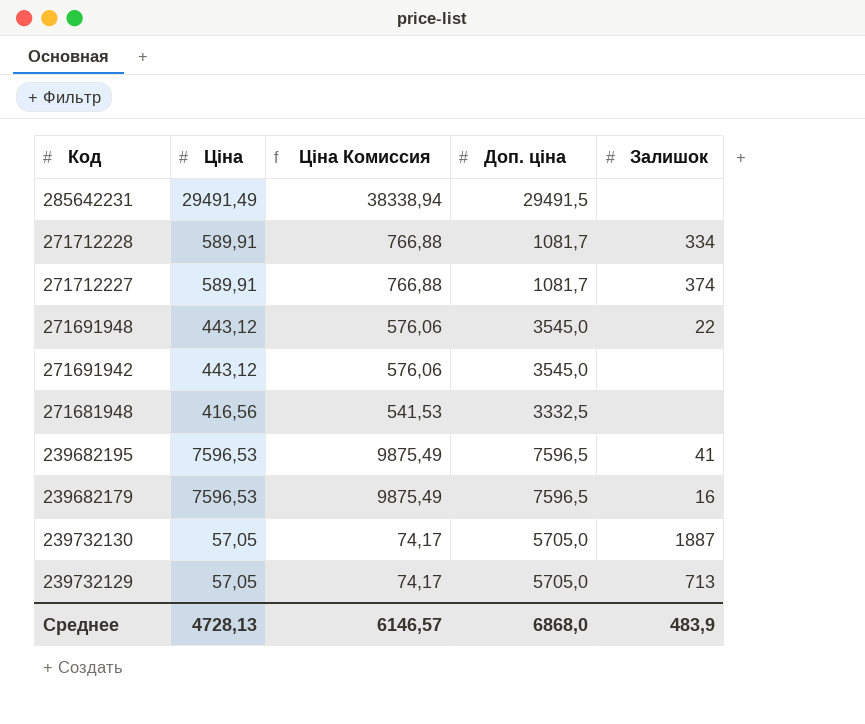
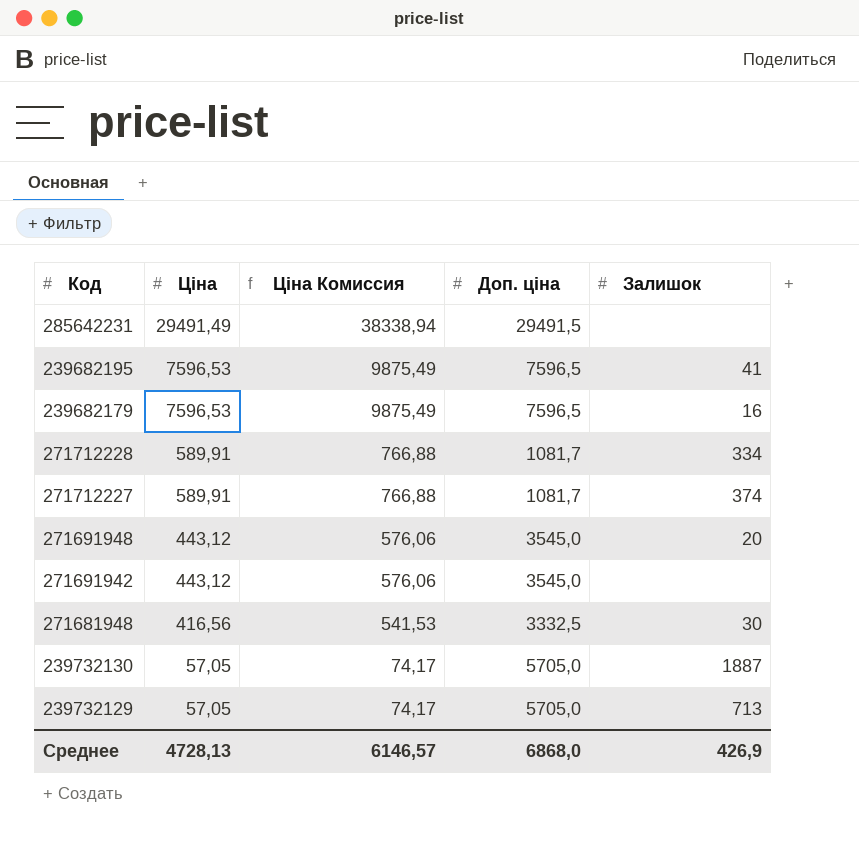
row order: none -> Ціна descending
271691948 | Залишок: 22 -> 20
271681948 | Залишок: none -> 30
Среднее | Залишок: 483,9 -> 426,9

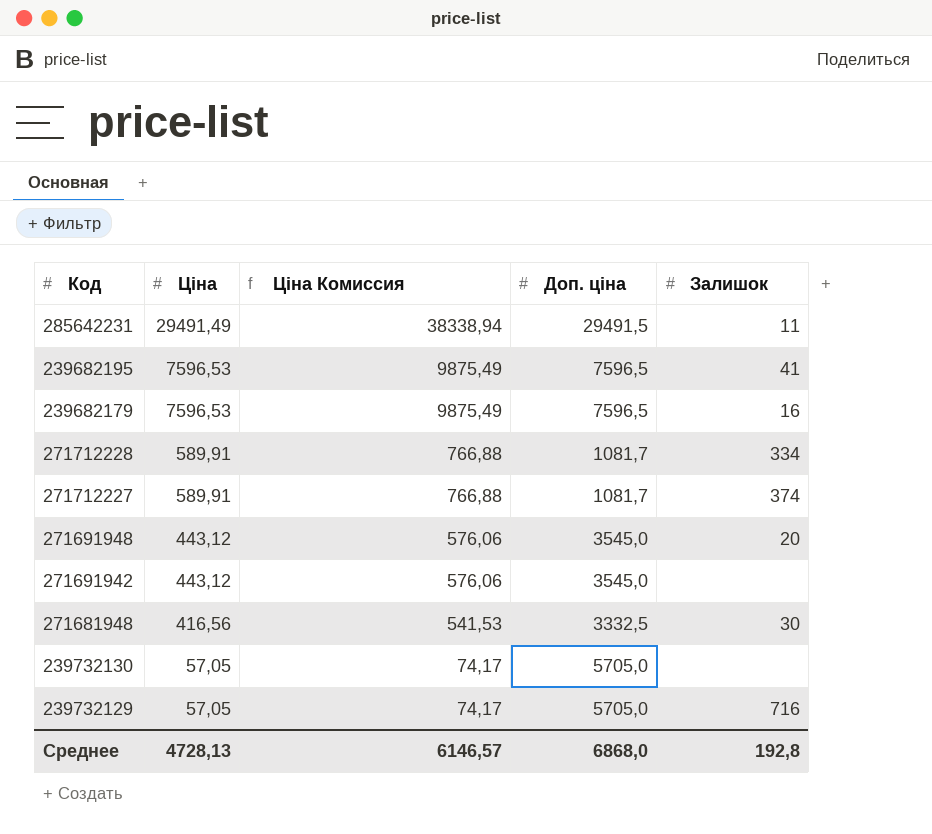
285642231 | Залишок: none -> 11
239732130 | Залишок: 1887 -> none
239732129 | Залишок: 713 -> 716
Среднее | Залишок: 426,9 -> 192,8

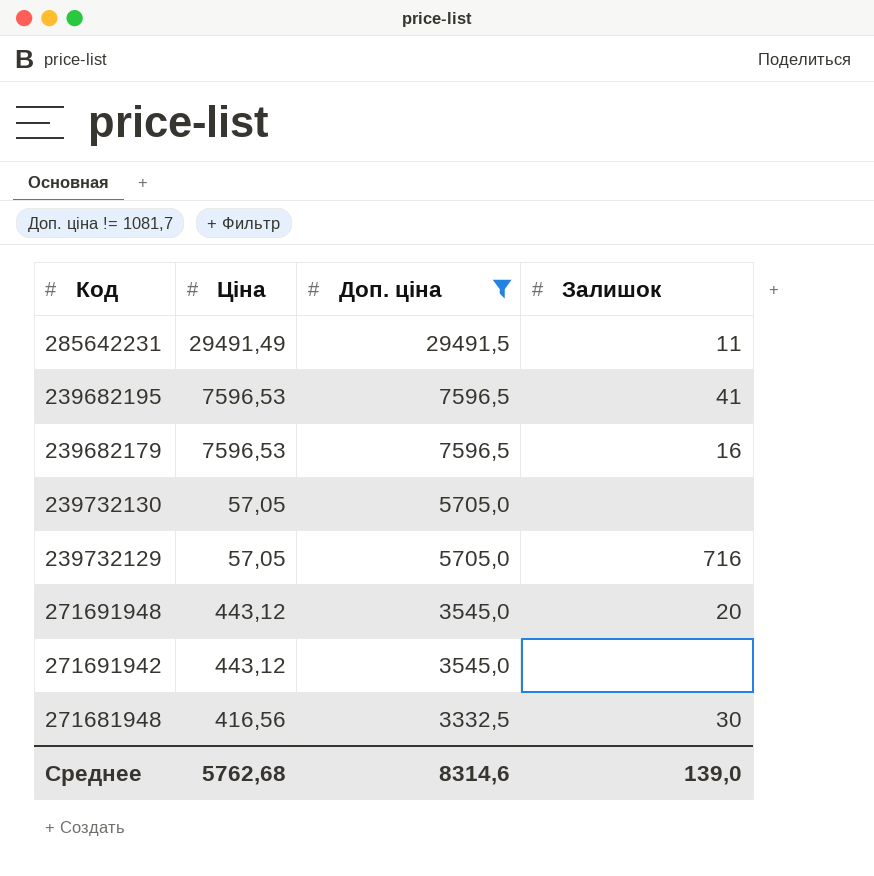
filter: none -> Доп. ціна != 1081,7
row order: Ціна descending -> Доп. ціна descending
column Ціна Комиссия | formula: [Ціна] * 1,3 -> none
Среднее | Ціна: 4728,13 -> 5762,68
Среднее | Доп. ціна: 6868,0 -> 8314,6
Среднее | Залишок: 192,8 -> 139,0

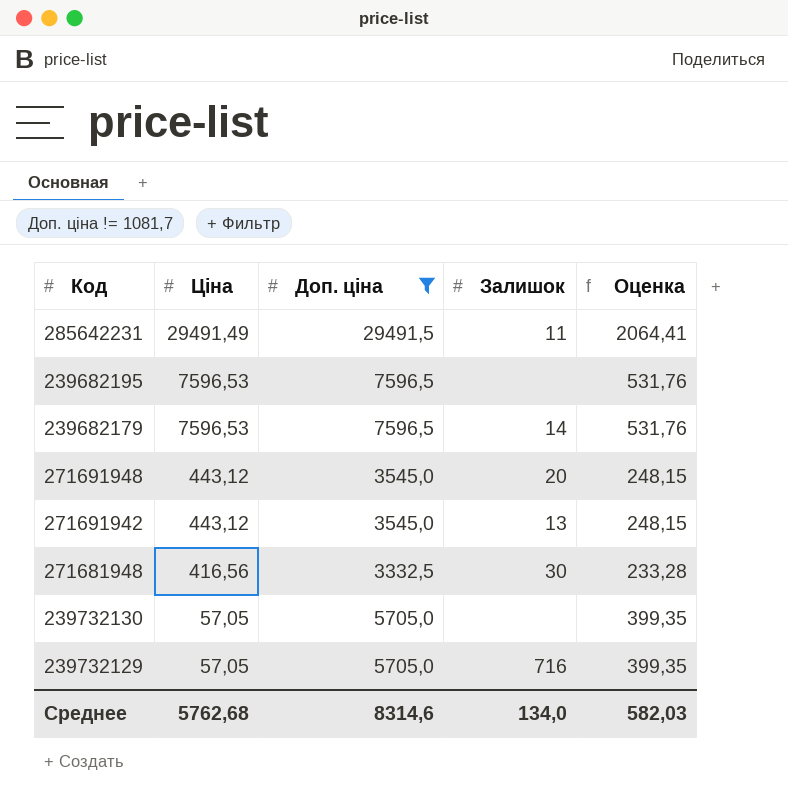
row order: Доп. ціна descending -> Ціна descending
column Оценка | formula: none -> [Доп. ціна] * 0,07
239682195 | Залишок: 41 -> none
239682179 | Залишок: 16 -> 14
271691942 | Залишок: none -> 13
Среднее | Залишок: 139,0 -> 134,0

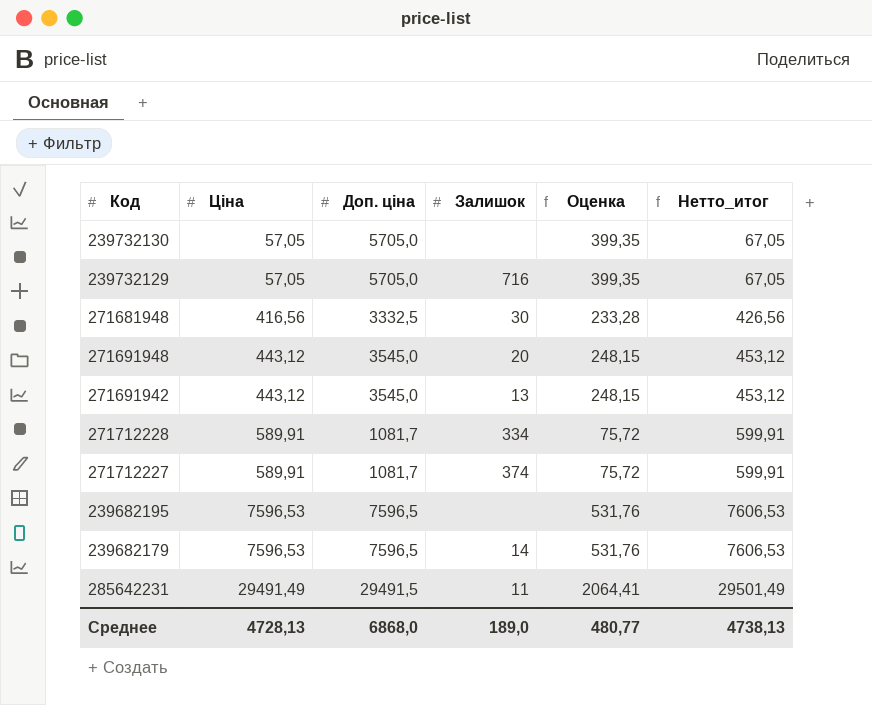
filter: Доп. ціна != 1081,7 -> none
row order: Ціна descending -> Ціна ascending
column Нетто_итог | formula: none -> [Ціна] + 10
Среднее | Ціна: 5762,68 -> 4728,13
Среднее | Доп. ціна: 8314,6 -> 6868,0
Среднее | Залишок: 134,0 -> 189,0
Среднее | Оценка: 582,03 -> 480,77

